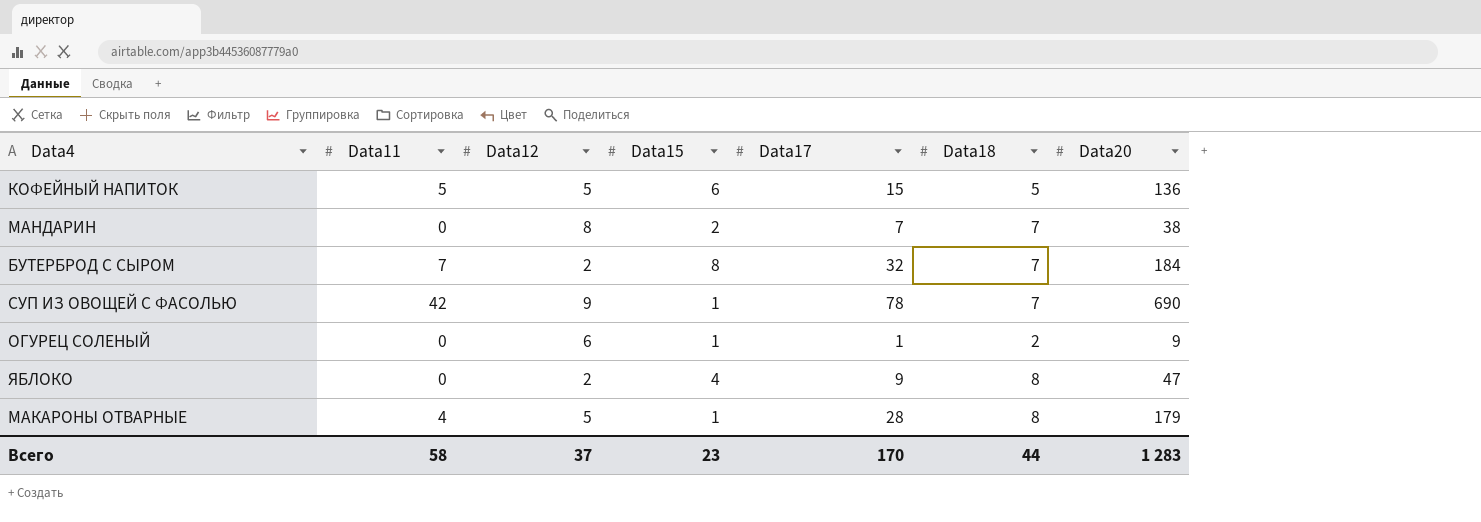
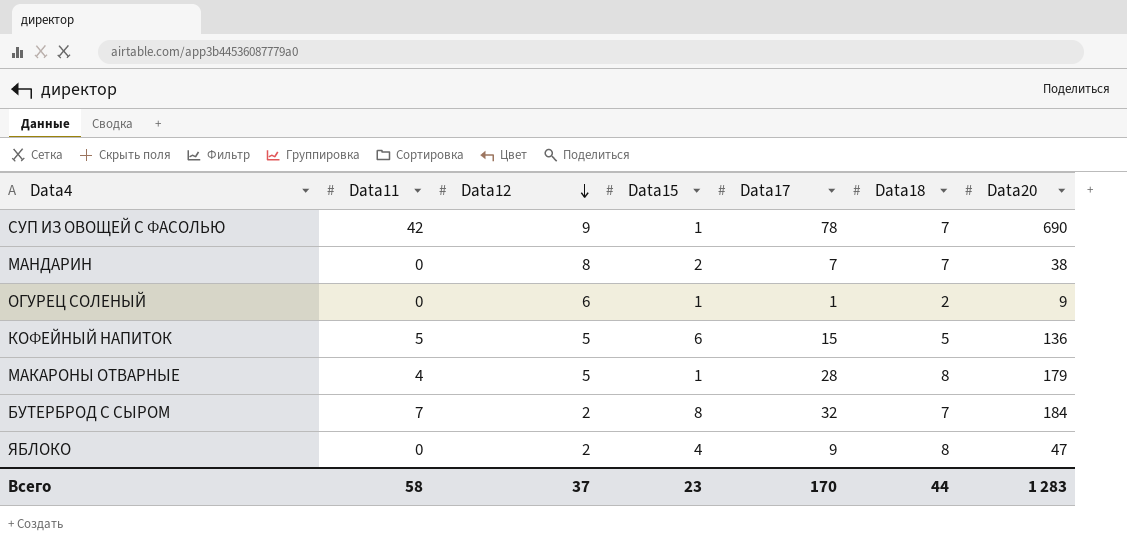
row order: none -> Data12 descending

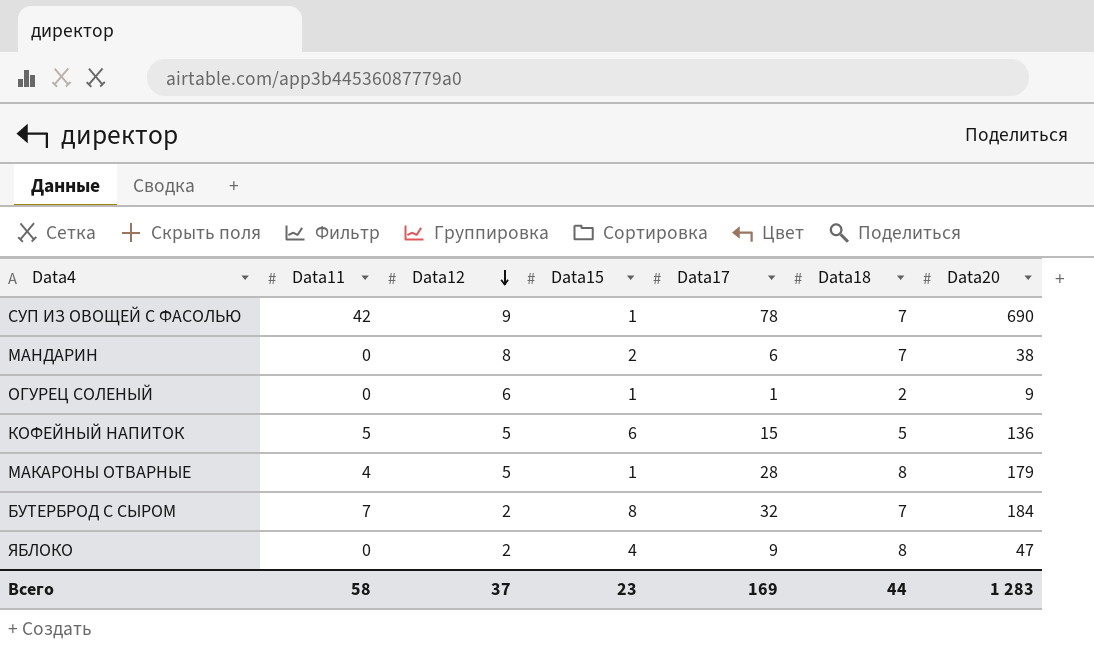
МАНДАРИН | Data17: 7 -> 6
Всего | Data17: 170 -> 169

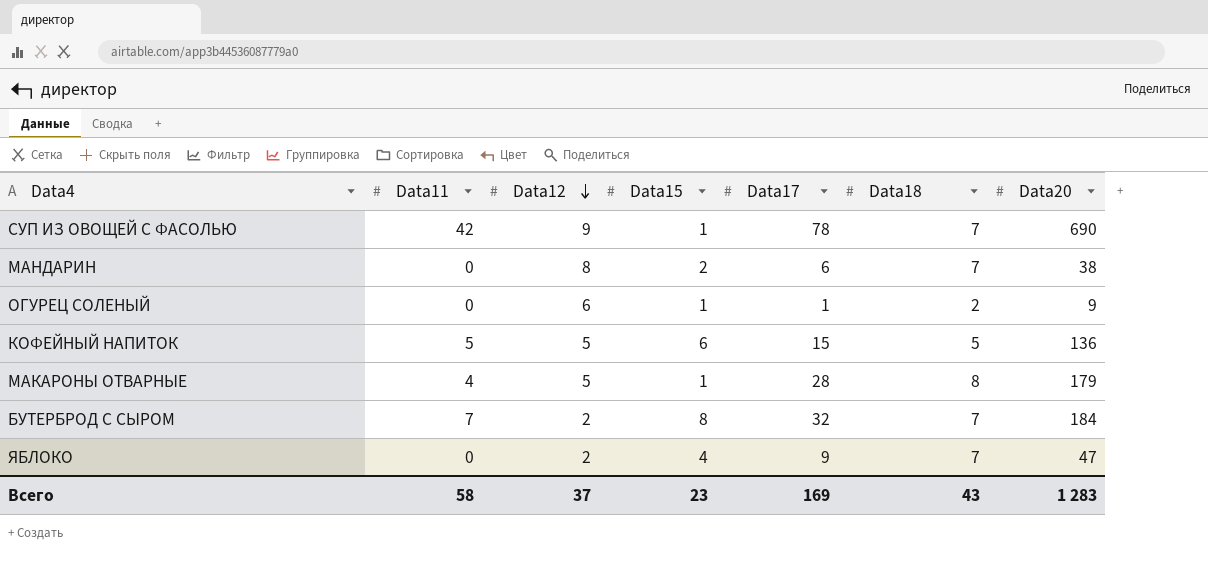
ЯБЛОКО | Data18: 8 -> 7
Всего | Data18: 44 -> 43

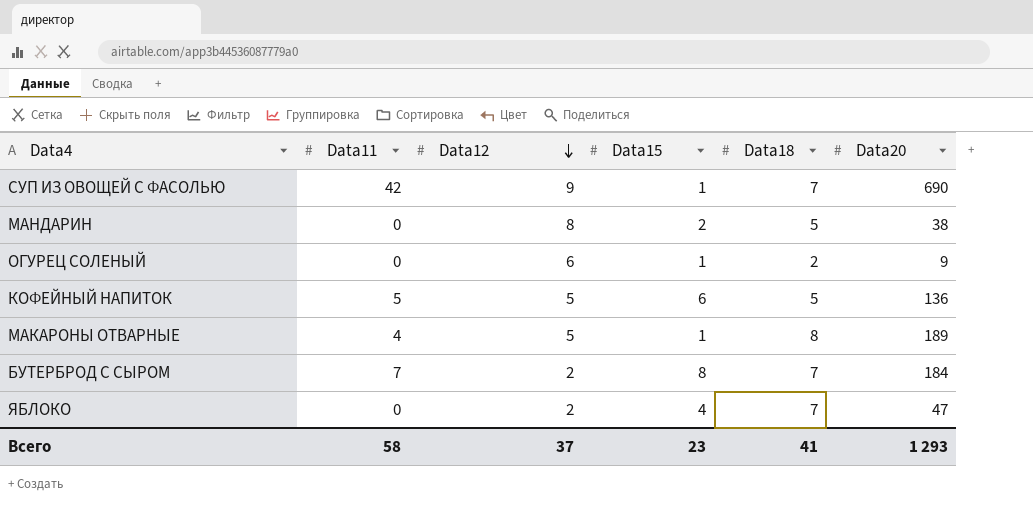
column Data17 | position: 5 -> none
МАНДАРИН | Data18: 7 -> 5
МАКАРОНЫ ОТВАРНЫЕ | Data20: 179 -> 189
Всего | Data18: 43 -> 41
Всего | Data20: 1 283 -> 1 293

